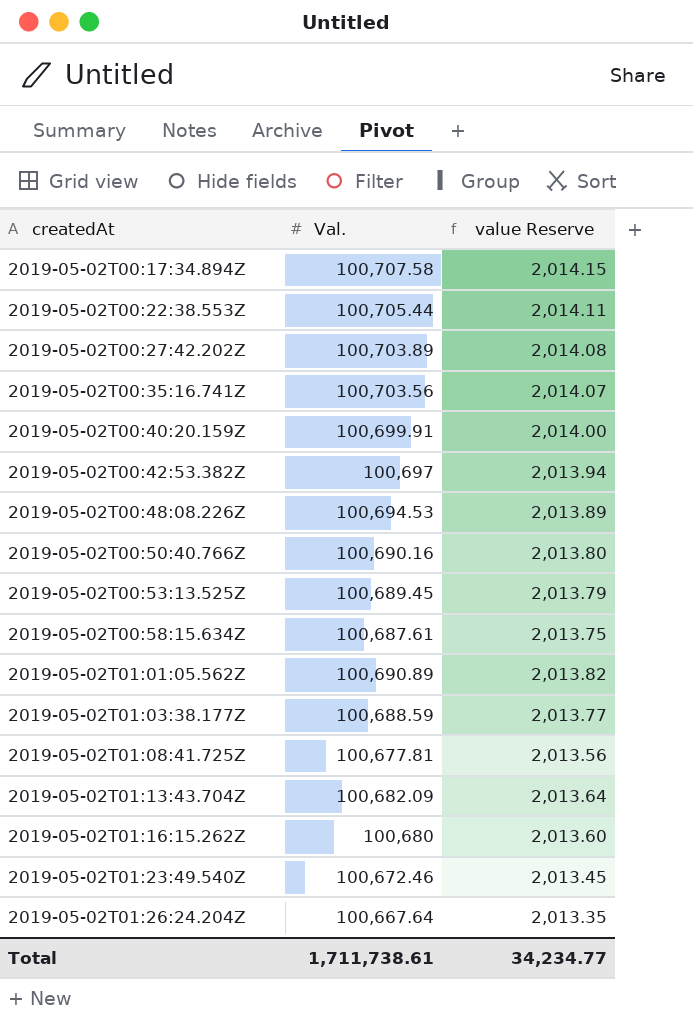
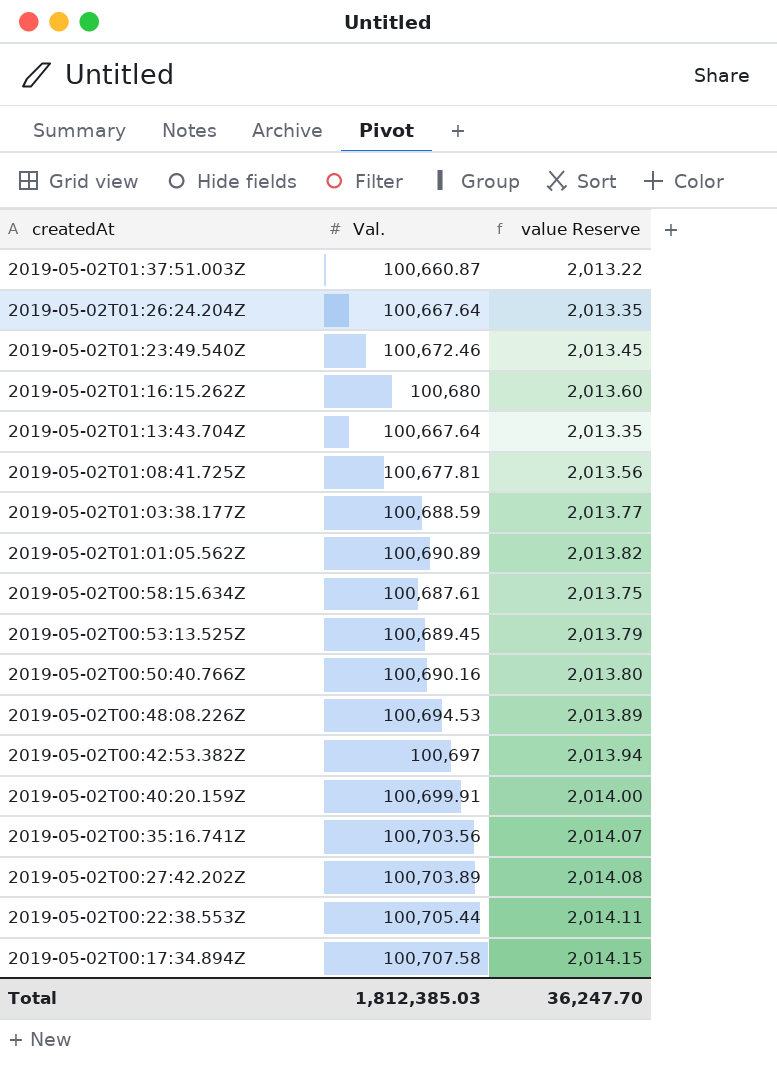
row order: createdAt ascending -> createdAt descending
row 2019-05-02T01:37:51.003Z: none -> 100,660.87 | 2,013.22
2019-05-02T01:13:43.704Z | Val.: 100,682.09 -> 100,667.64
2019-05-02T01:13:43.704Z | value Reserve: 2,013.64 -> 2,013.35
Total | Val.: 1,711,738.61 -> 1,812,385.03
Total | value Reserve: 34,234.77 -> 36,247.70

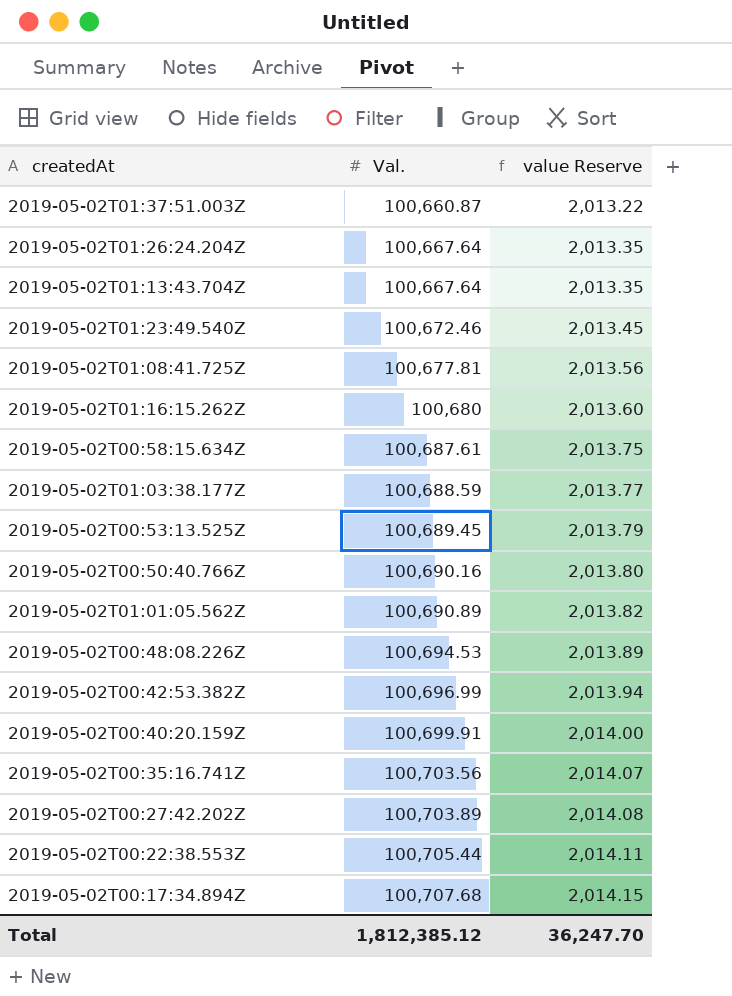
row order: createdAt descending -> Val. ascending
2019-05-02T00:42:53.382Z | Val.: 100,697 -> 100,696.99
2019-05-02T00:17:34.894Z | Val.: 100,707.58 -> 100,707.68
Total | Val.: 1,812,385.03 -> 1,812,385.12

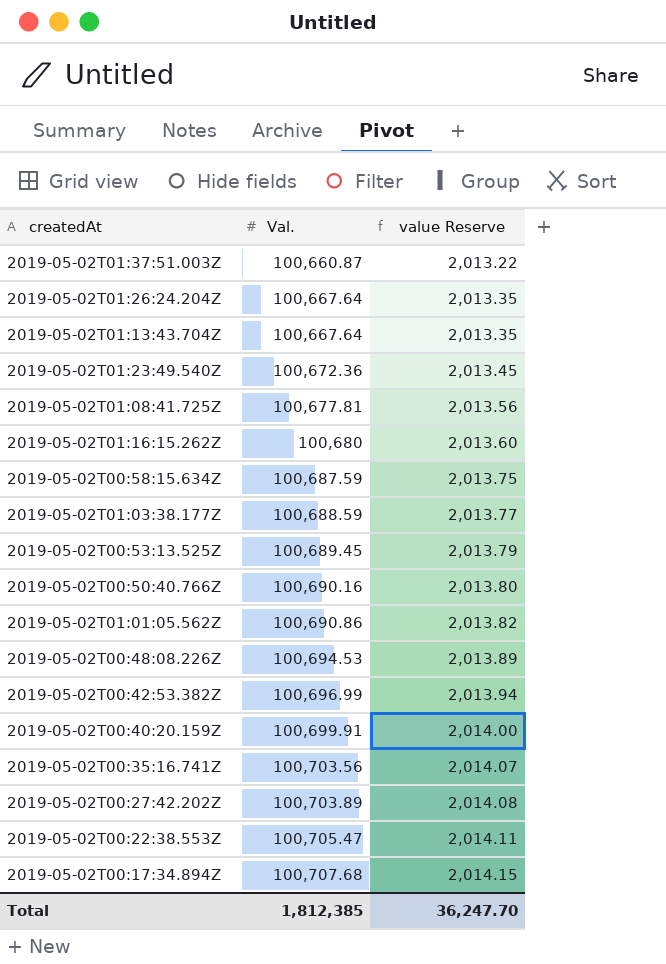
2019-05-02T01:23:49.540Z | Val.: 100,672.46 -> 100,672.36
2019-05-02T00:58:15.634Z | Val.: 100,687.61 -> 100,687.59
2019-05-02T01:01:05.562Z | Val.: 100,690.89 -> 100,690.86
2019-05-02T00:22:38.553Z | Val.: 100,705.44 -> 100,705.47
Total | Val.: 1,812,385.12 -> 1,812,385

